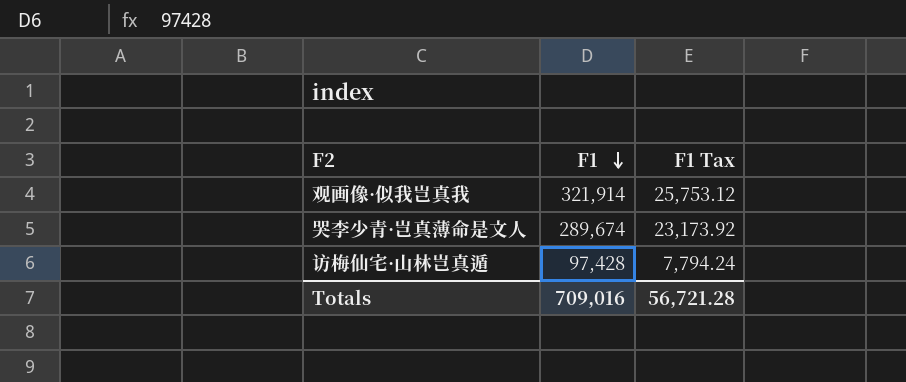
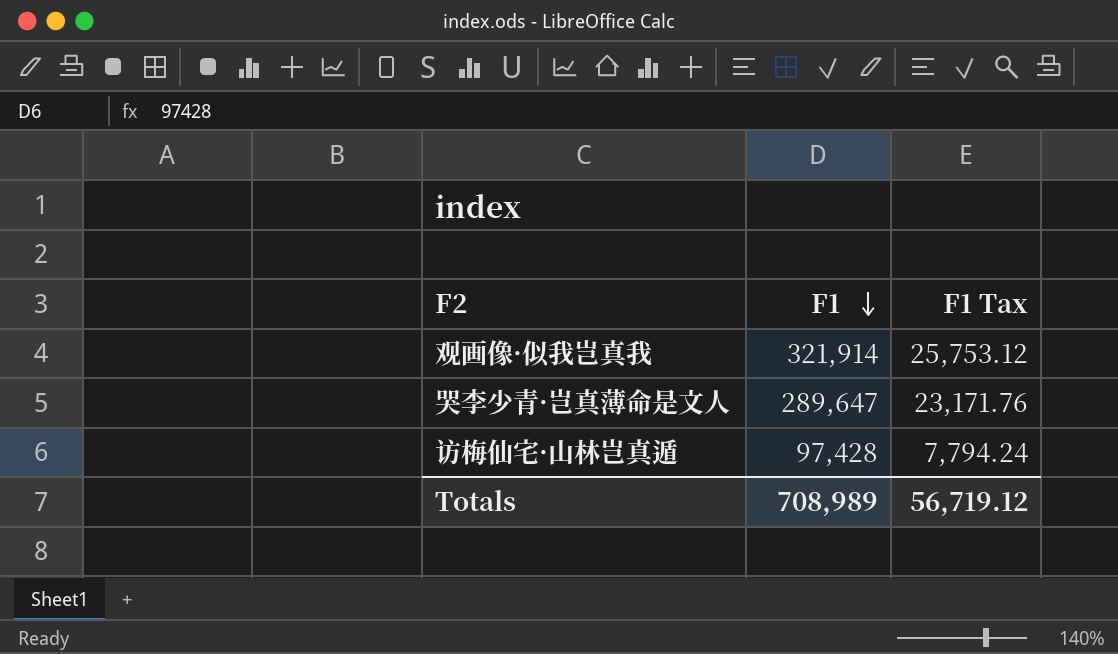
哭李少青·岂真薄命是文人 | F1: 289,674 -> 289,647
哭李少青·岂真薄命是文人 | F1 Tax: 23,173.92 -> 23,171.76
Totals | F1: 709,016 -> 708,989
Totals | F1 Tax: 56,721.28 -> 56,719.12

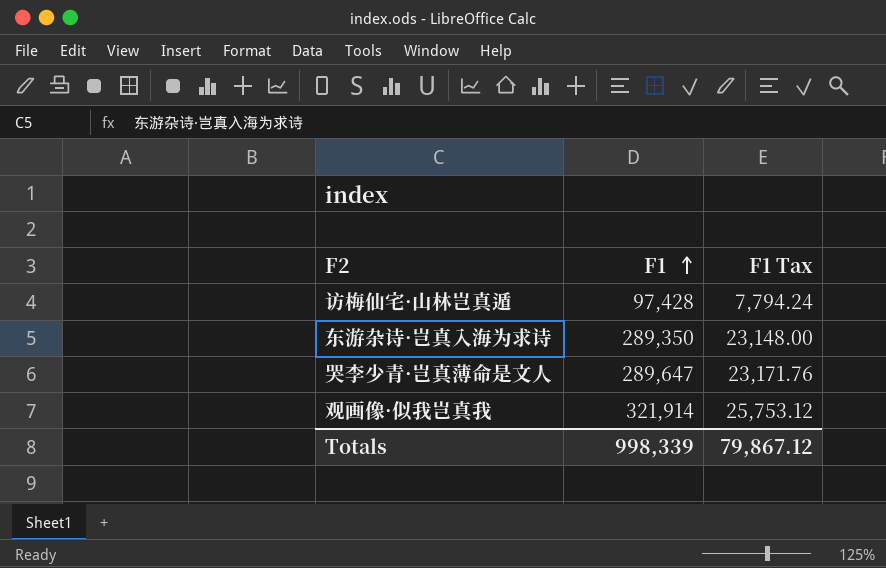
row order: F1 descending -> F1 ascending
row 东游杂诗·岂真入海为求诗: none -> 289,350 | 23,148.00
Totals | F1: 708,989 -> 998,339
Totals | F1 Tax: 56,719.12 -> 79,867.12

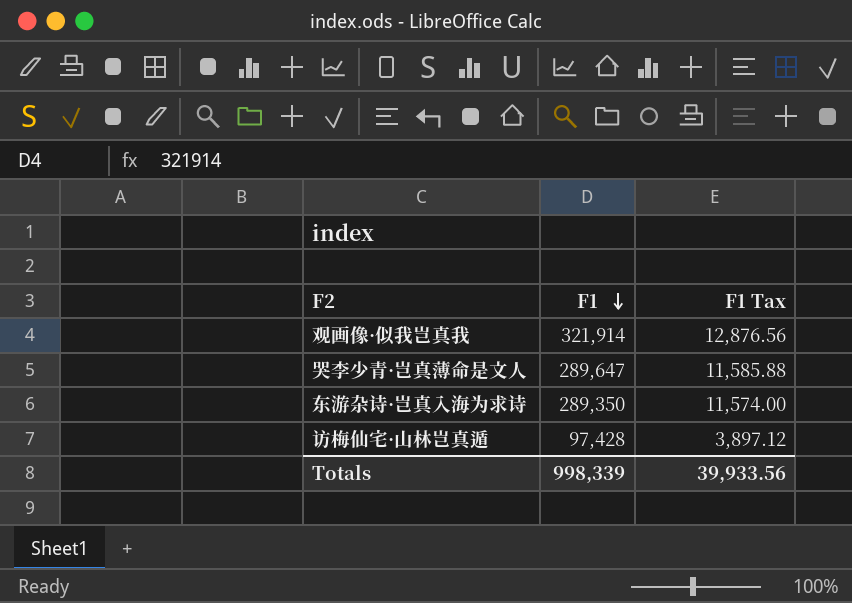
row order: F1 ascending -> F1 descending
column F1 Tax | formula: [F1] * 0.08 -> [F1] * 0.04
Totals | F1 Tax: 79,867.12 -> 39,933.56

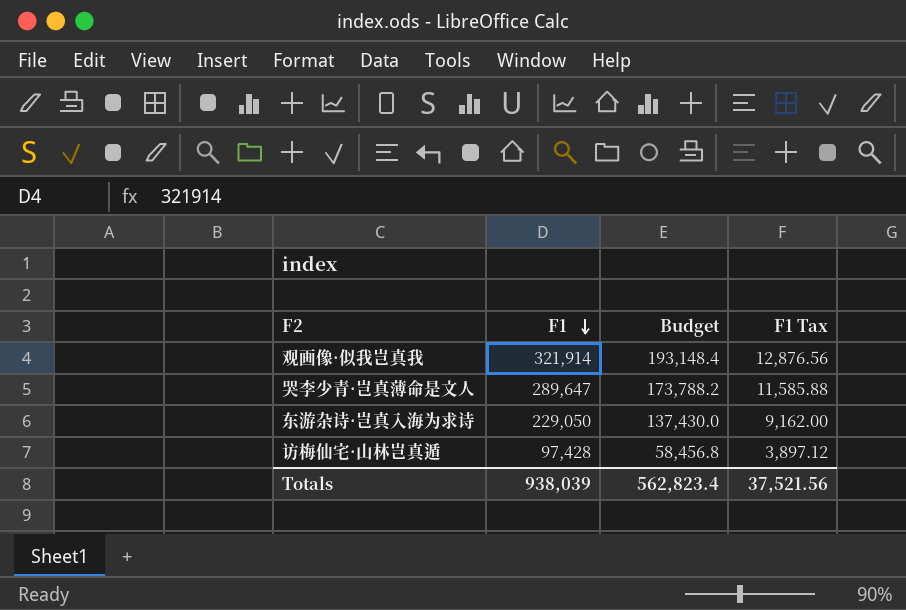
column Budget | formula: none -> [F1] * 0.6
东游杂诗·岂真入海为求诗 | F1: 289,350 -> 229,050
东游杂诗·岂真入海为求诗 | F1 Tax: 11,574.00 -> 9,162.00
Totals | F1: 998,339 -> 938,039
Totals | F1 Tax: 39,933.56 -> 37,521.56

